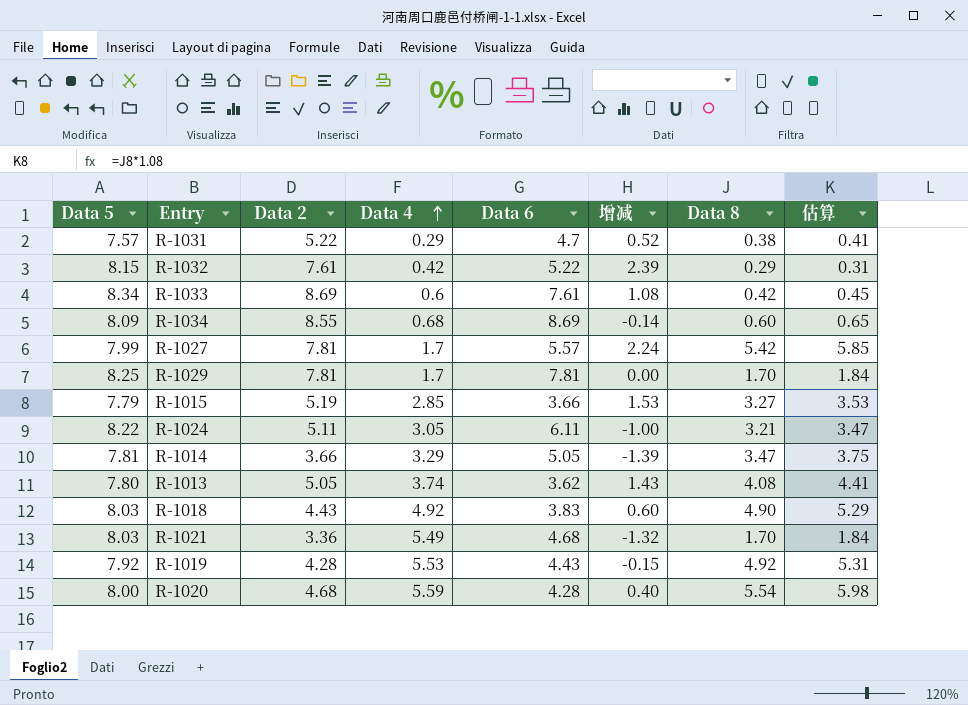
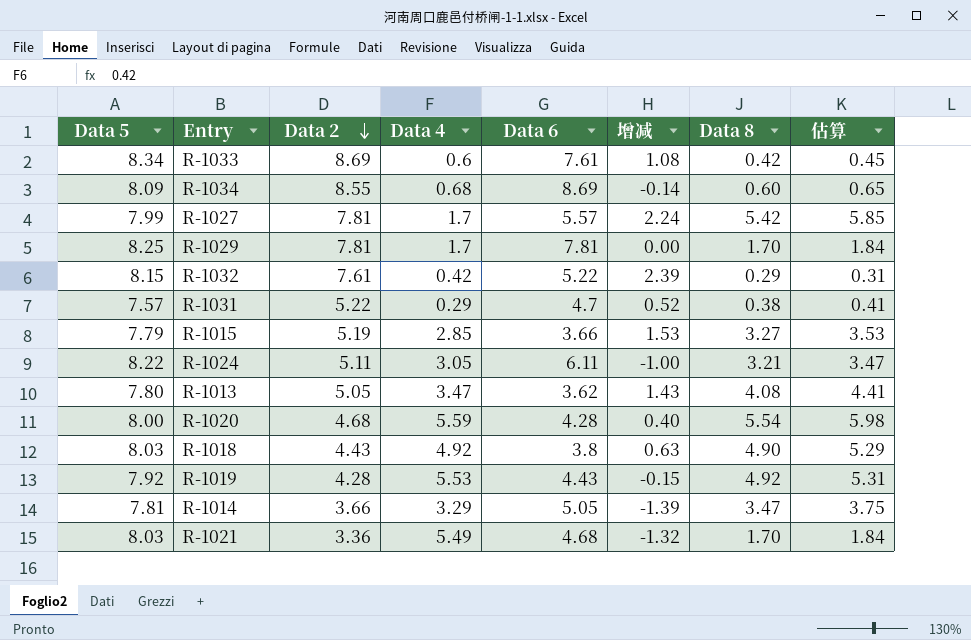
row order: Data 4 ascending -> Data 2 descending
R-1013 | Data 4: 3.74 -> 3.47
R-1018 | Data 6: 3.83 -> 3.8
R-1018 | 增减: 0.60 -> 0.63

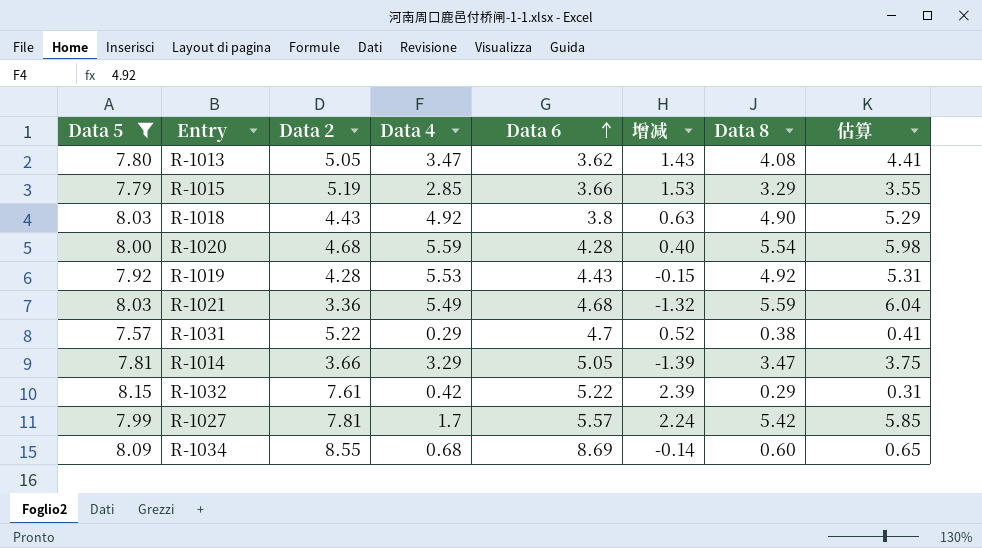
filter: none -> Data 5 <= 8.15
row order: Data 2 descending -> Data 6 ascending
R-1015 | Data 8: 3.27 -> 3.29
R-1015 | 估算: 3.53 -> 3.55
R-1021 | Data 8: 1.70 -> 5.59
R-1021 | 估算: 1.84 -> 6.04

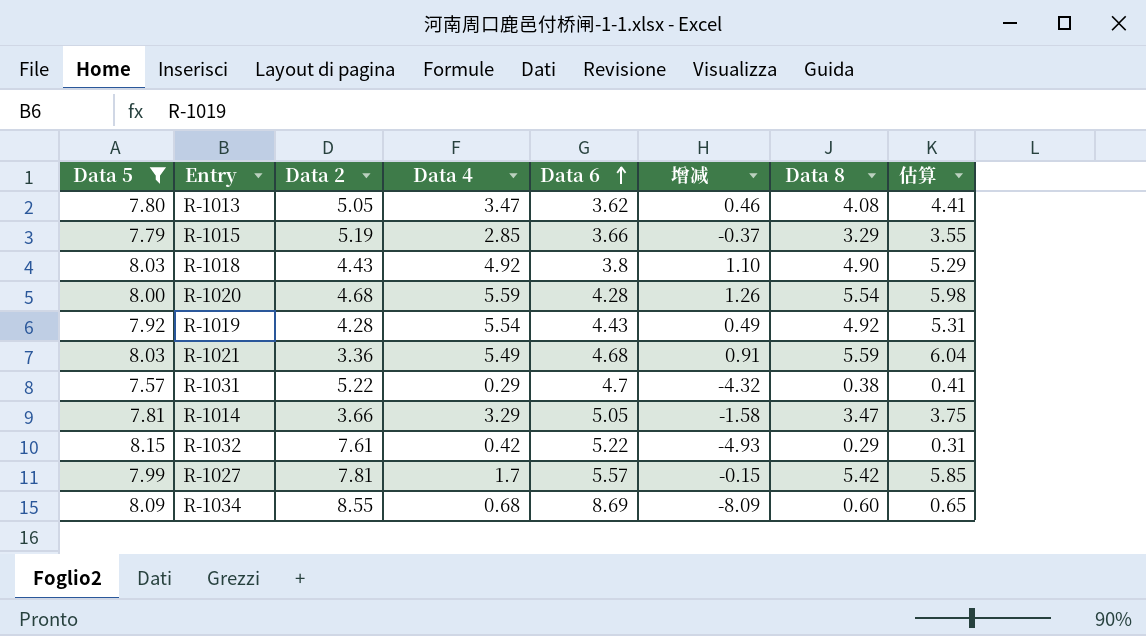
column 增减 | formula: [Data 2] - [Data 6] -> [Data 8] - [Data 6]
R-1019 | Data 4: 5.53 -> 5.54

